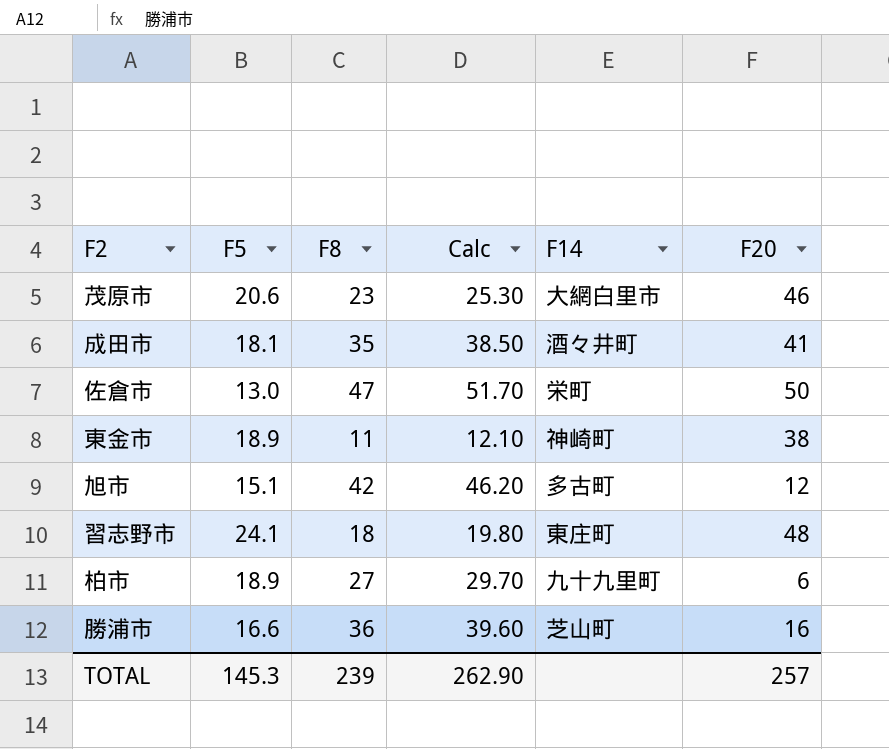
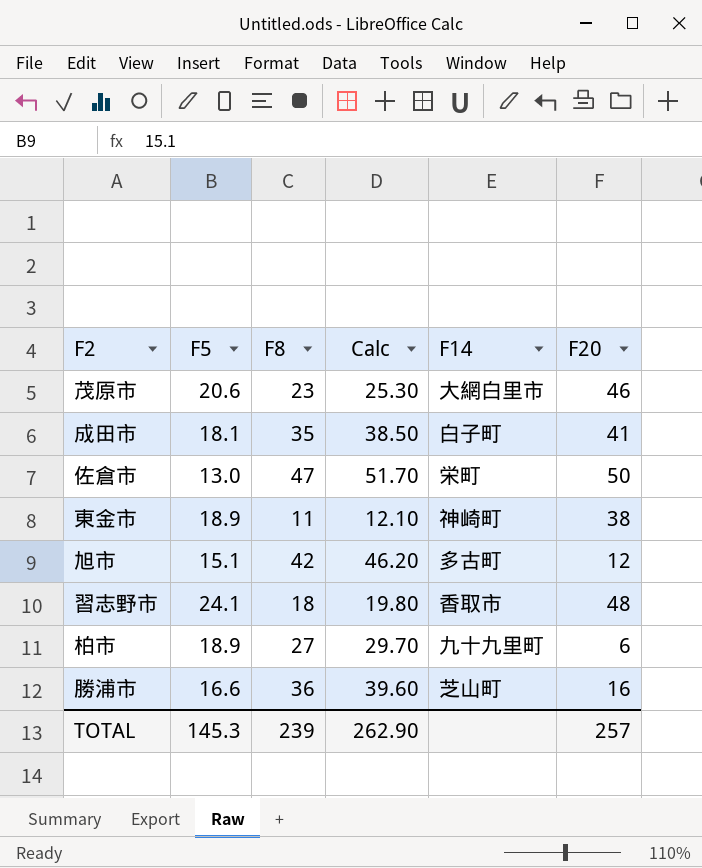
成田市 | F14: 酒々井町 -> 白子町
習志野市 | F14: 東庄町 -> 香取市

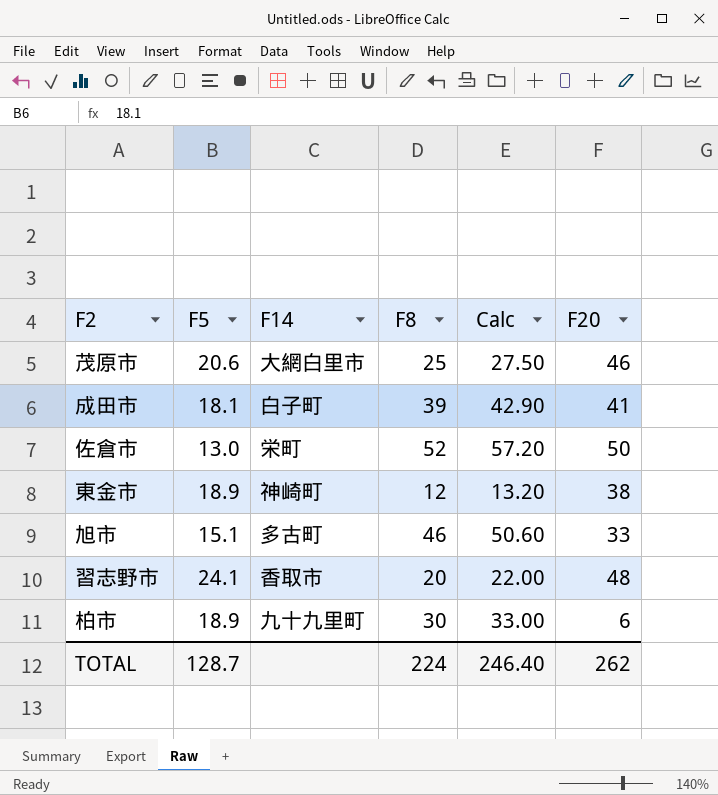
column F14 | position: 5 -> 3
row 勝浦市: 16.6 | 36 | 39.60 | 芝山町 | 16 -> none
茂原市 | F8: 23 -> 25
茂原市 | Calc: 25.30 -> 27.50
成田市 | F8: 35 -> 39
成田市 | Calc: 38.50 -> 42.90
佐倉市 | F8: 47 -> 52
佐倉市 | Calc: 51.70 -> 57.20
東金市 | F8: 11 -> 12
東金市 | Calc: 12.10 -> 13.20
旭市 | F8: 42 -> 46
旭市 | Calc: 46.20 -> 50.60
旭市 | F20: 12 -> 33
習志野市 | F8: 18 -> 20
習志野市 | Calc: 19.80 -> 22.00
柏市 | F8: 27 -> 30
柏市 | Calc: 29.70 -> 33.00
TOTAL | F5: 145.3 -> 128.7
TOTAL | F8: 239 -> 224
TOTAL | Calc: 262.90 -> 246.40
TOTAL | F20: 257 -> 262

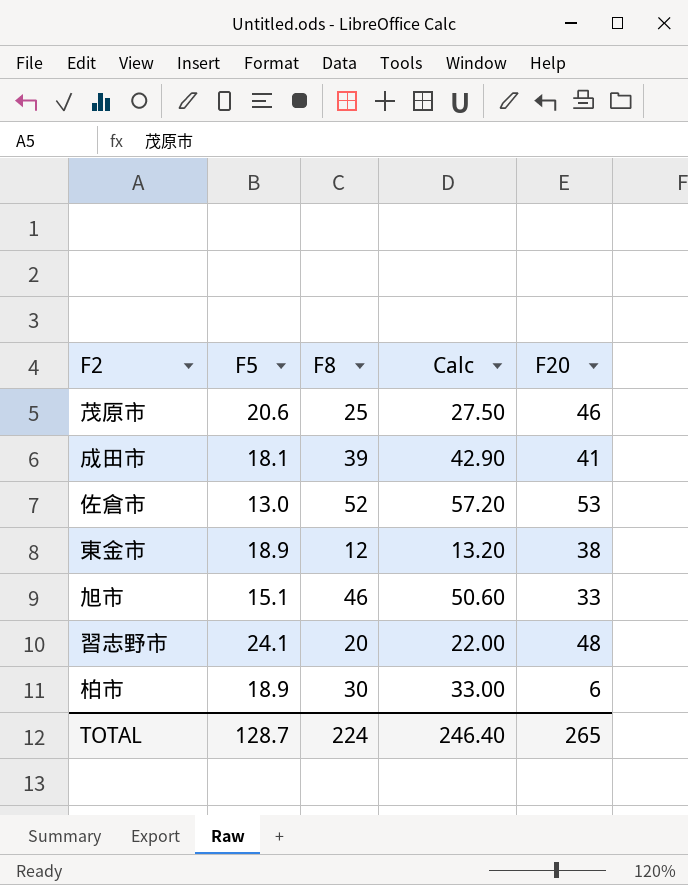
column F14 | position: 3 -> none
佐倉市 | F20: 50 -> 53
TOTAL | F20: 262 -> 265

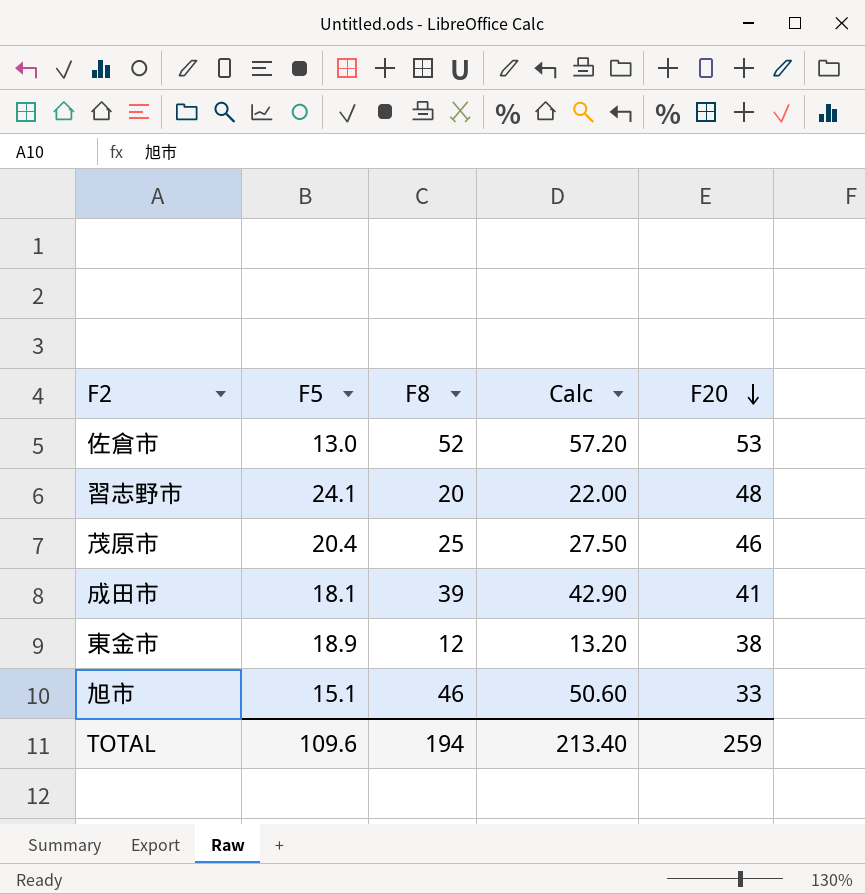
row order: none -> F20 descending
row 柏市: 18.9 | 30 | 33.00 | 6 -> none
茂原市 | F5: 20.6 -> 20.4
TOTAL | F5: 128.7 -> 109.6
TOTAL | F8: 224 -> 194
TOTAL | Calc: 246.40 -> 213.40
TOTAL | F20: 265 -> 259

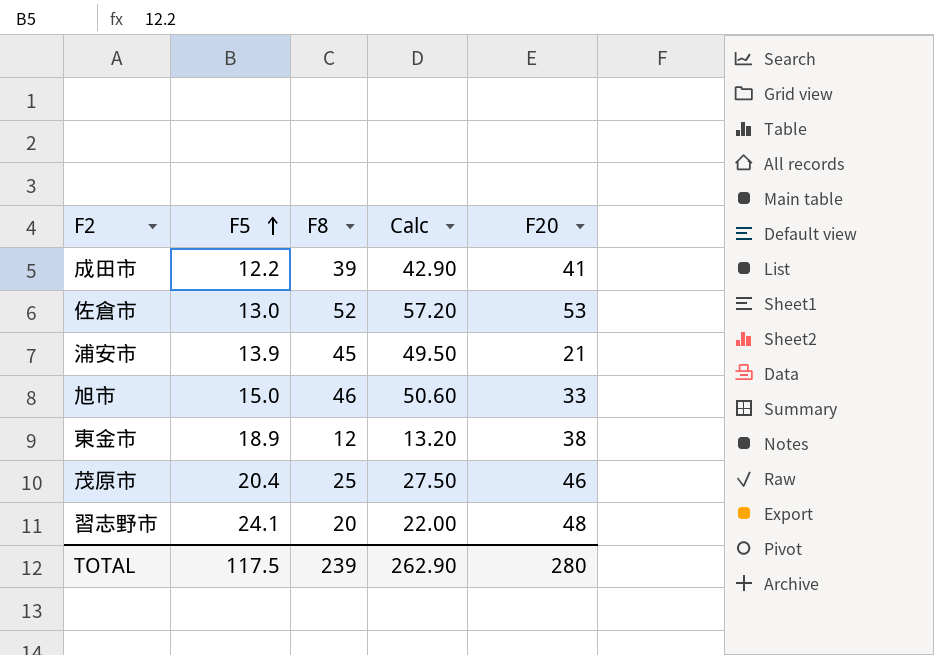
row order: F20 descending -> F5 ascending
成田市 | F5: 18.1 -> 12.2
row 浦安市: none -> 13.9 | 45 | 49.50 | 21
旭市 | F5: 15.1 -> 15.0
TOTAL | F5: 109.6 -> 117.5
TOTAL | F8: 194 -> 239
TOTAL | Calc: 213.40 -> 262.90
TOTAL | F20: 259 -> 280

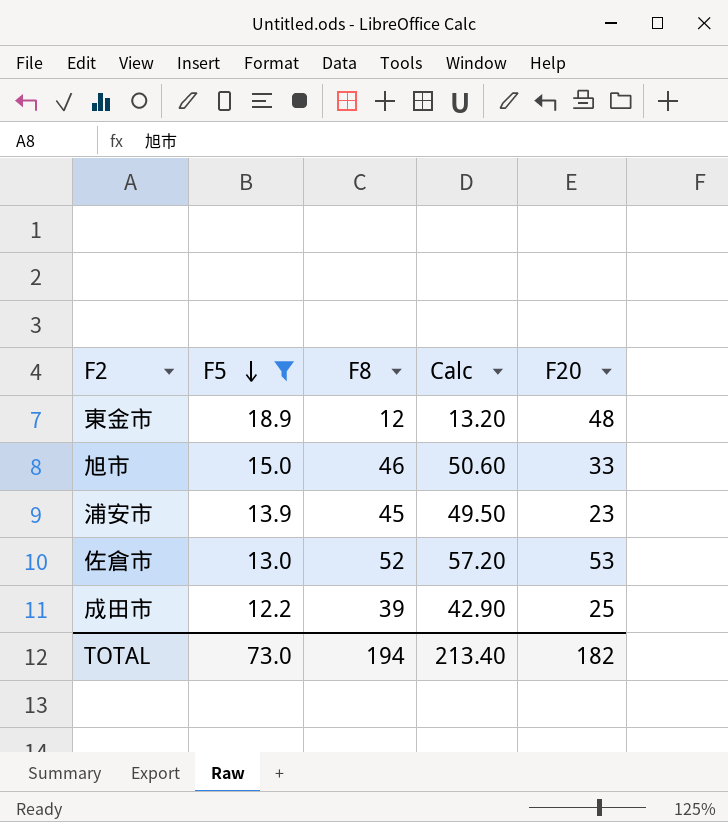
filter: none -> F5 <= 18.9
row order: F5 ascending -> F5 descending
東金市 | F20: 38 -> 48
浦安市 | F20: 21 -> 23
成田市 | F20: 41 -> 25
TOTAL | F5: 117.5 -> 73.0
TOTAL | F8: 239 -> 194
TOTAL | Calc: 262.90 -> 213.40
TOTAL | F20: 280 -> 182

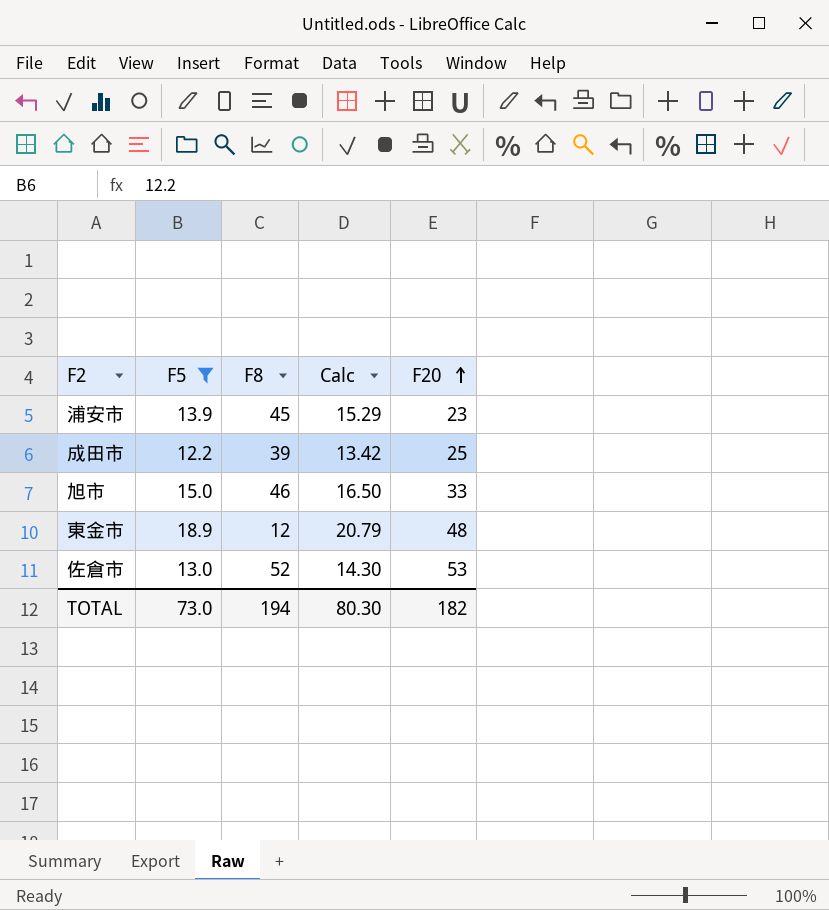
row order: F5 descending -> F20 ascending
column Calc | formula: [F8] * 1.1 -> [F5] * 1.1
TOTAL | Calc: 213.40 -> 80.30

